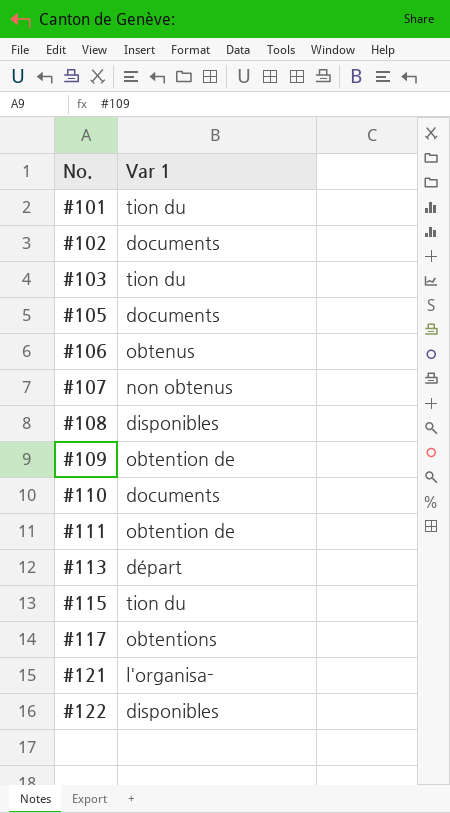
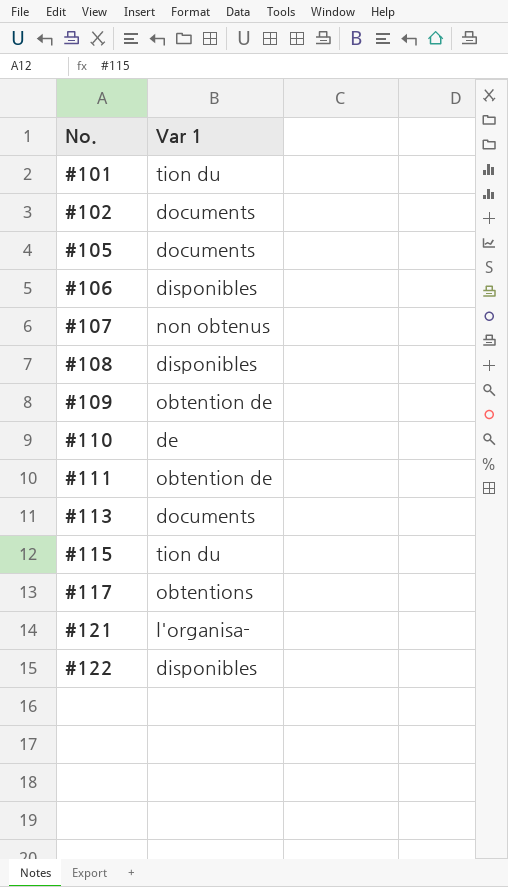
row #103: tion du -> none
#106 | Var 1: obtenus -> disponibles
#110 | Var 1: documents -> de
#113 | Var 1: départ -> documents

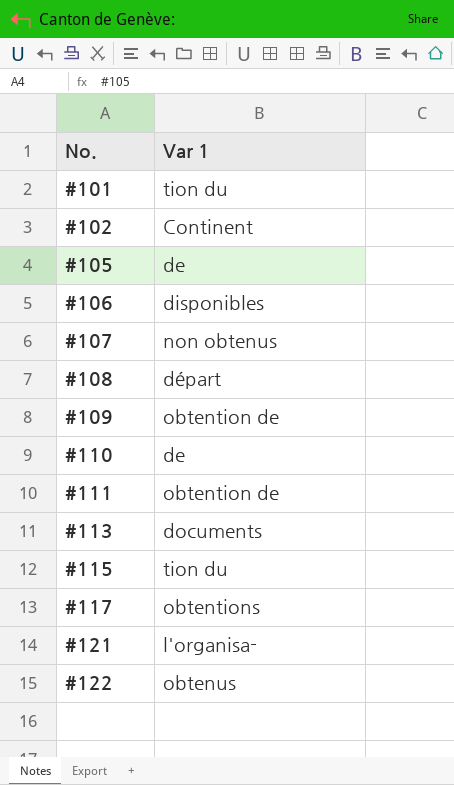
#102 | Var 1: documents -> Continent
#105 | Var 1: documents -> de
#108 | Var 1: disponibles -> départ
#122 | Var 1: disponibles -> obtenus

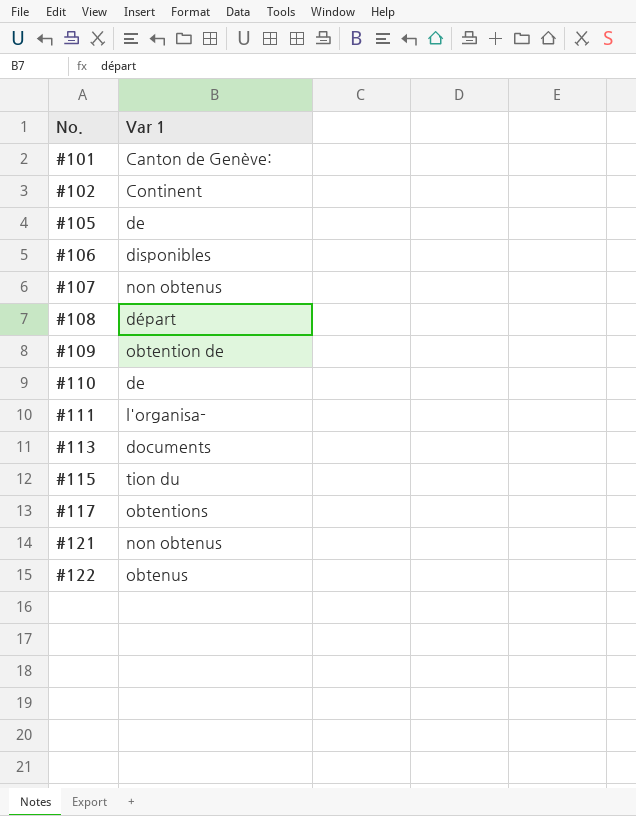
#101 | Var 1: tion du -> Canton de Genève:
#111 | Var 1: obtention de -> l'organisa-
#121 | Var 1: l'organisa- -> non obtenus

